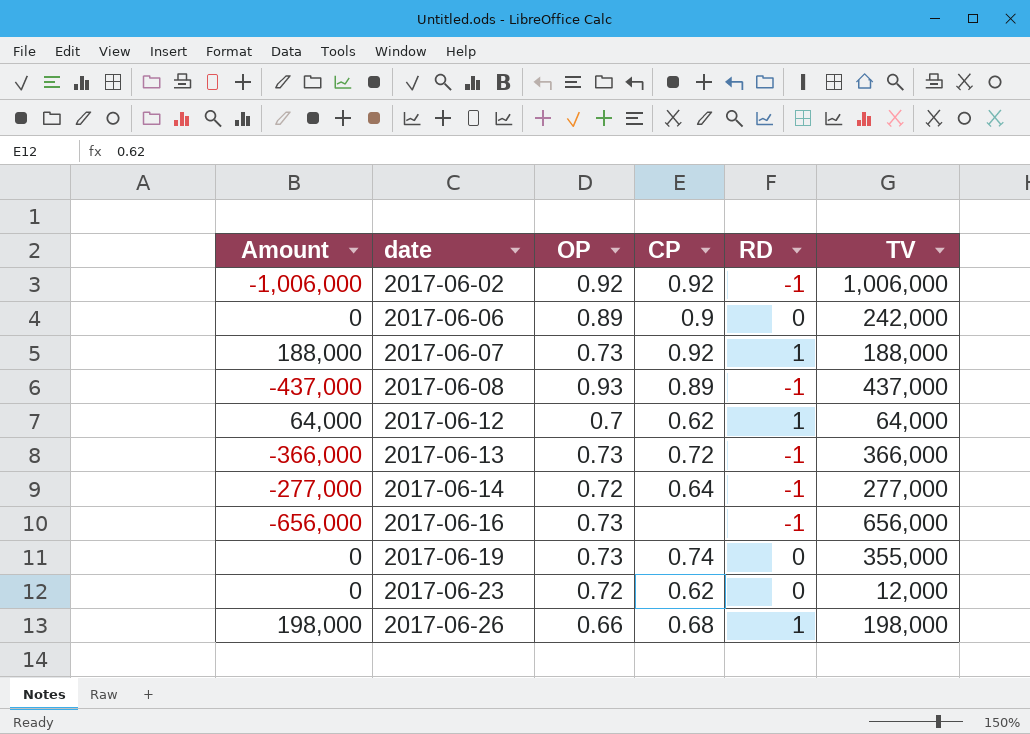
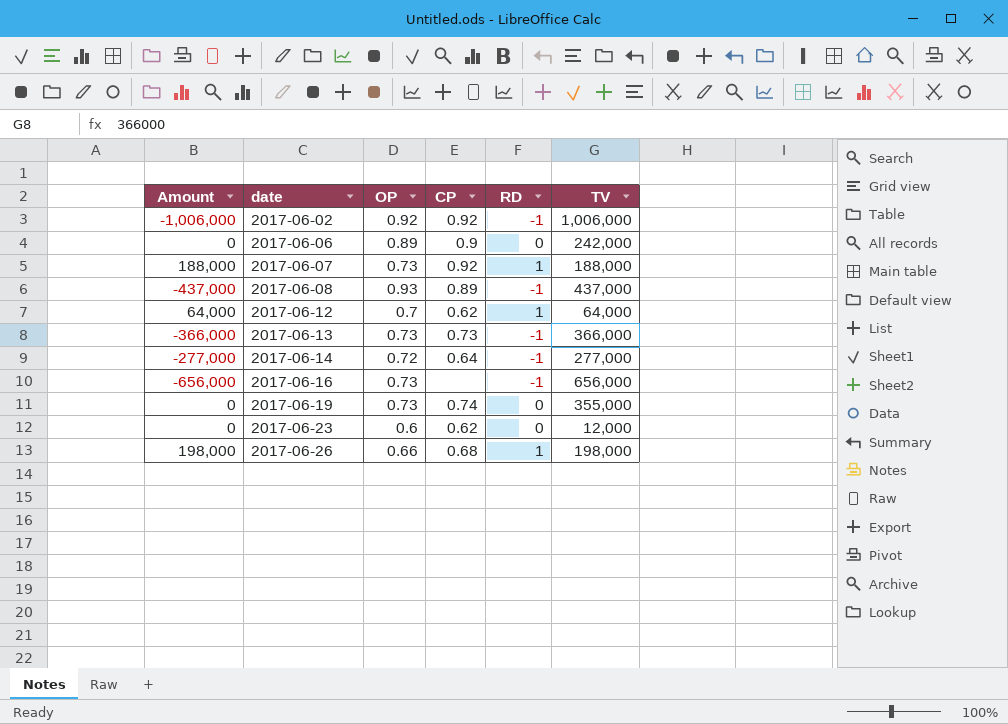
2017-06-13 | CP: 0.72 -> 0.73
2017-06-23 | OP: 0.72 -> 0.6

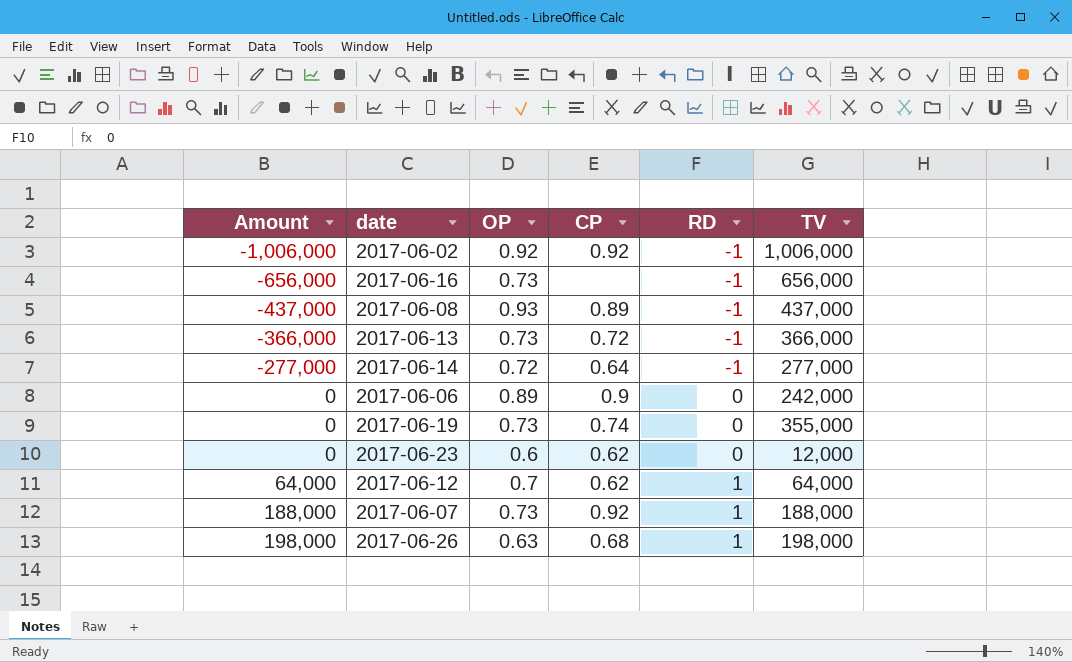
row order: date ascending -> Amount ascending
2017-06-13 | CP: 0.73 -> 0.72
2017-06-26 | OP: 0.66 -> 0.63

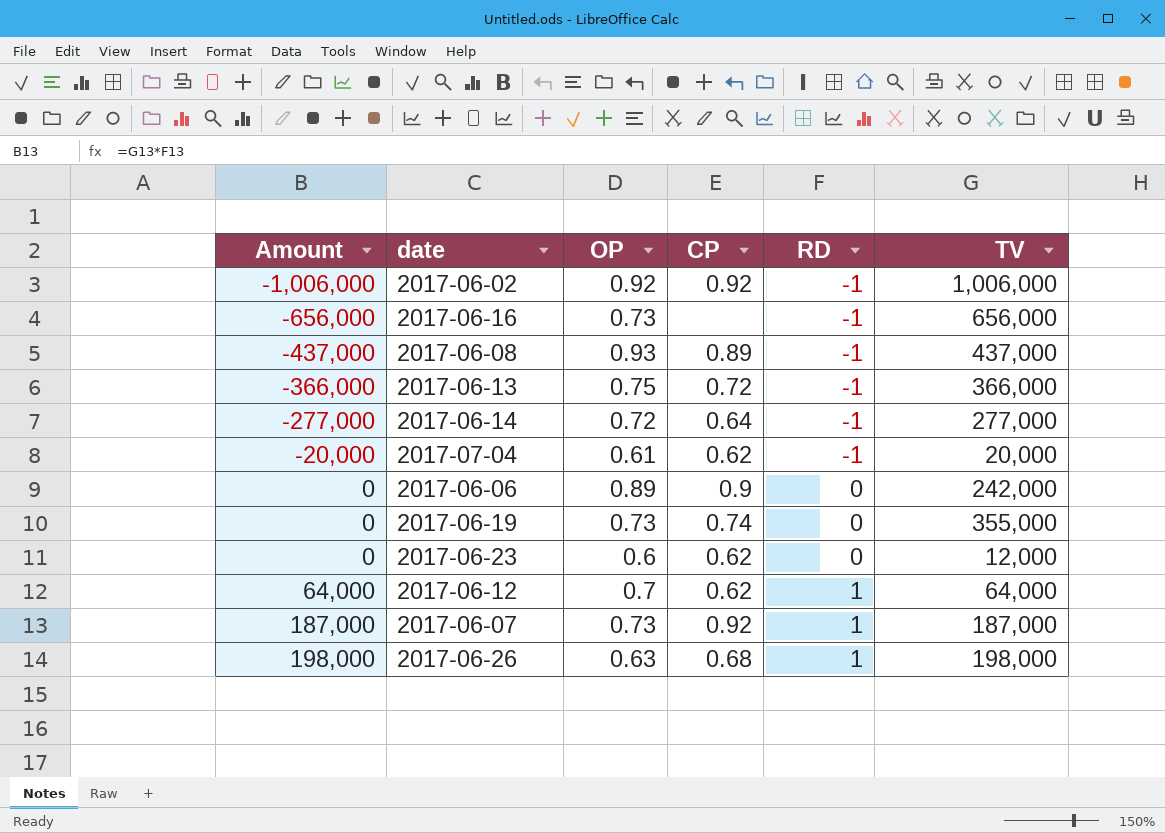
2017-06-13 | OP: 0.73 -> 0.75
row 2017-07-04: none -> -20,000 | 0.61 | 0.62 | -1 | 20,000
2017-06-07 | Amount: 188,000 -> 187,000
2017-06-07 | TV: 188,000 -> 187,000

